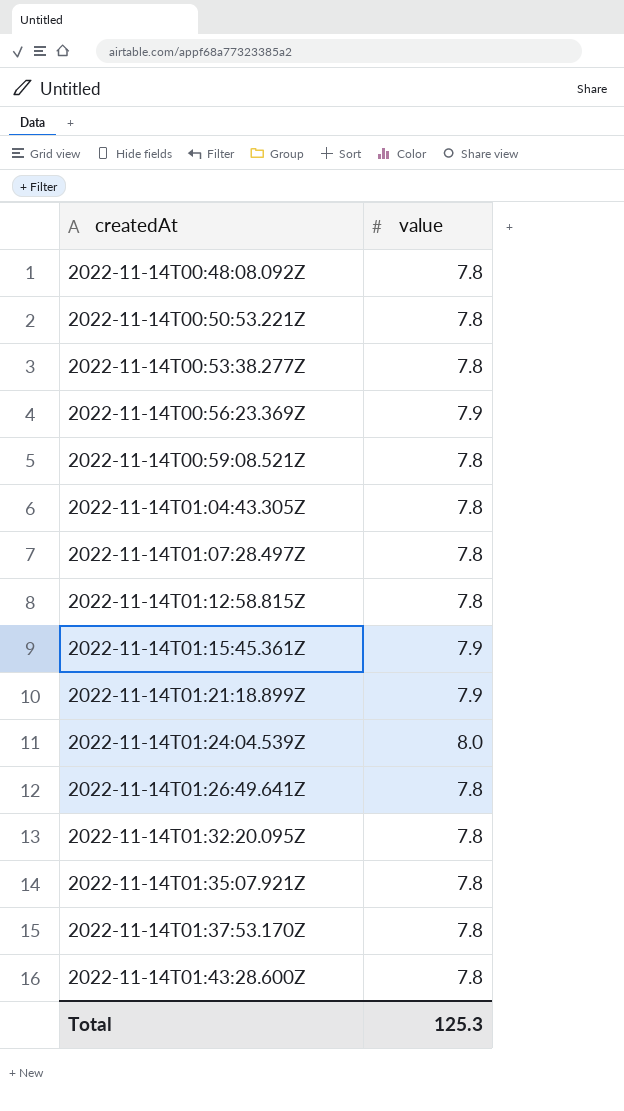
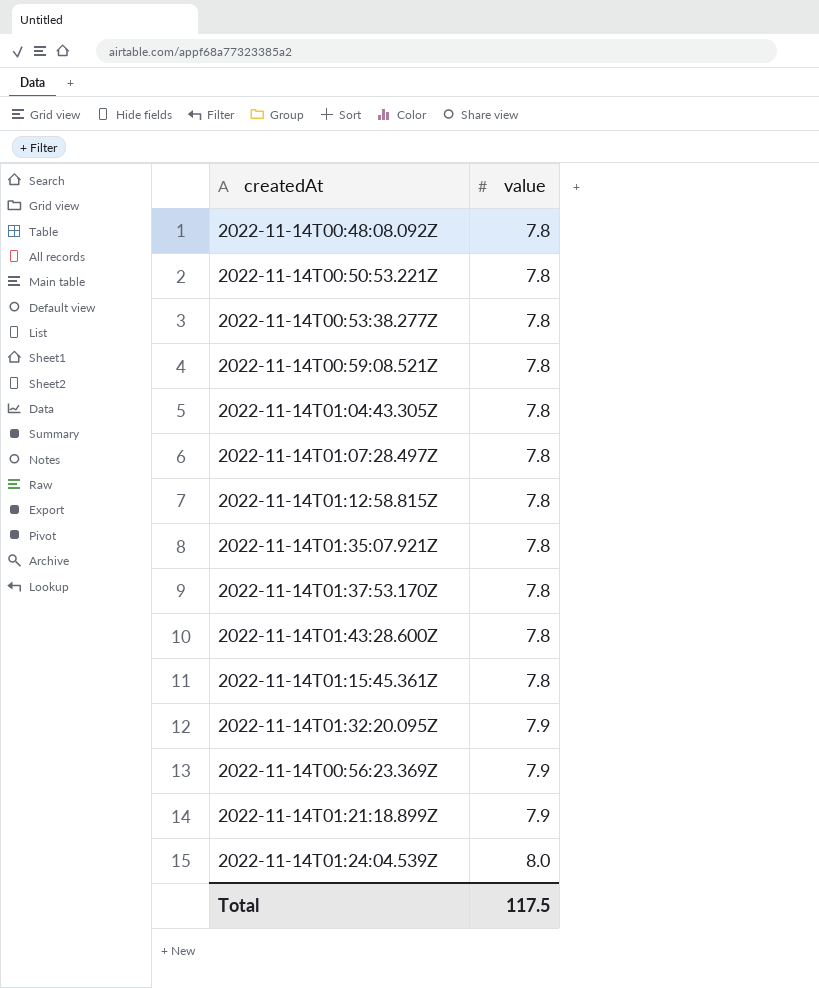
row order: createdAt ascending -> value ascending
row 2022-11-14T01:26:49.641Z: 7.8 -> none
2022-11-14T01:15:45.361Z | value: 7.9 -> 7.8
2022-11-14T01:32:20.095Z | value: 7.8 -> 7.9
Total | value: 125.3 -> 117.5

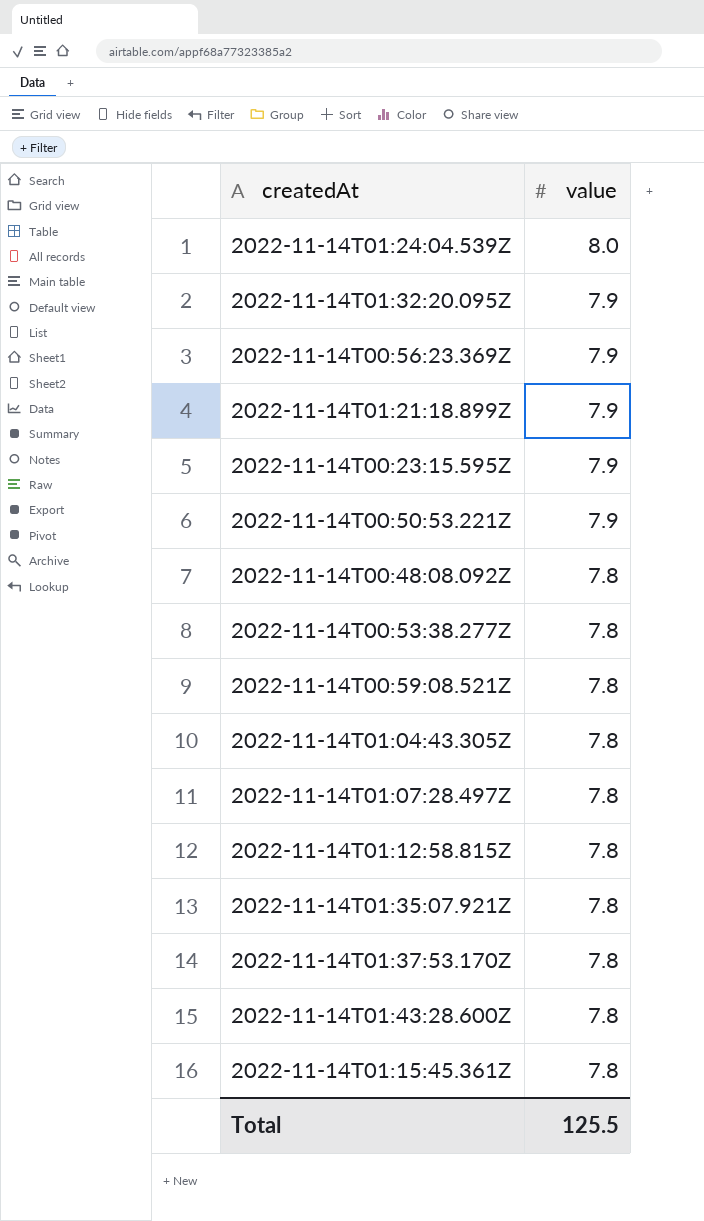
row order: value ascending -> value descending
row 2022-11-14T00:23:15.595Z: none -> 7.9
2022-11-14T00:50:53.221Z | value: 7.8 -> 7.9
Total | value: 117.5 -> 125.5

